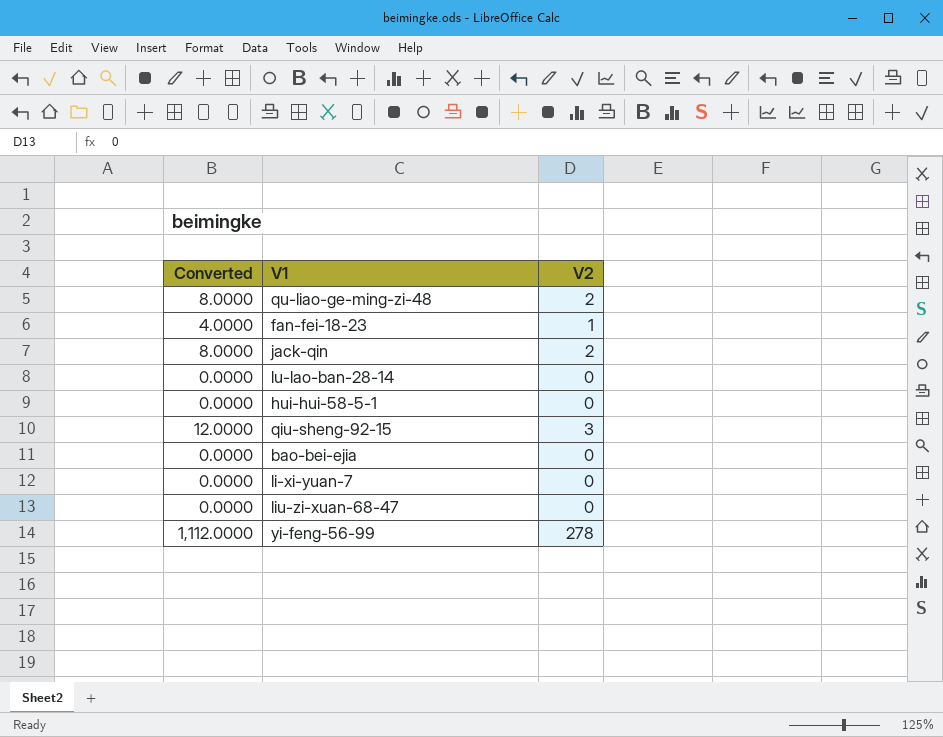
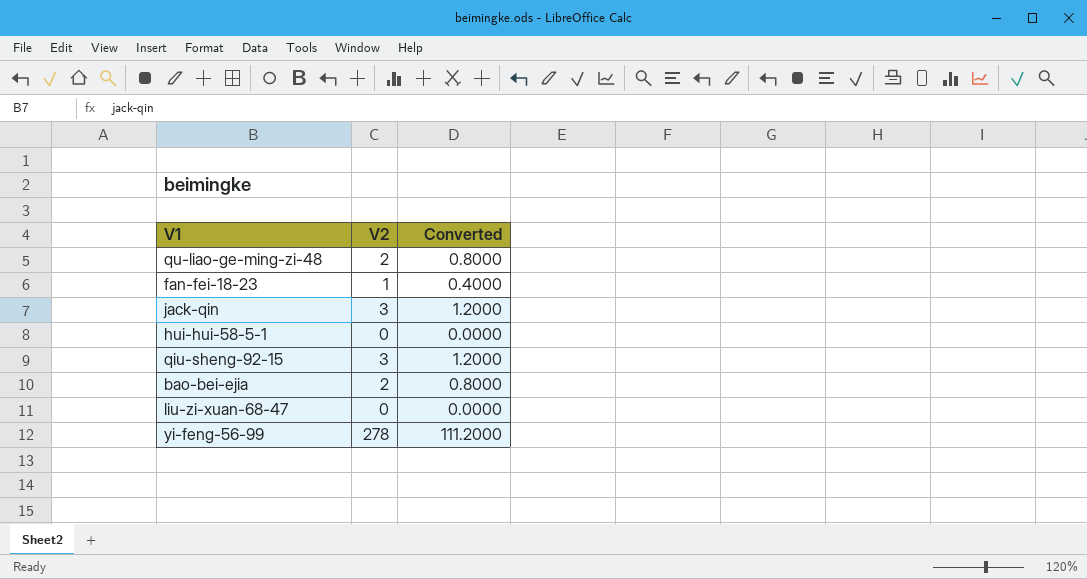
column Converted | formula: [V2] * 4 -> [V2] * 0.4
column Converted | position: 1 -> 3
row lu-lao-ban-28-14: 0.0000 | 0 -> none
row li-xi-yuan-7: 0.0000 | 0 -> none
jack-qin | V2: 2 -> 3
bao-bei-ejia | V2: 0 -> 2

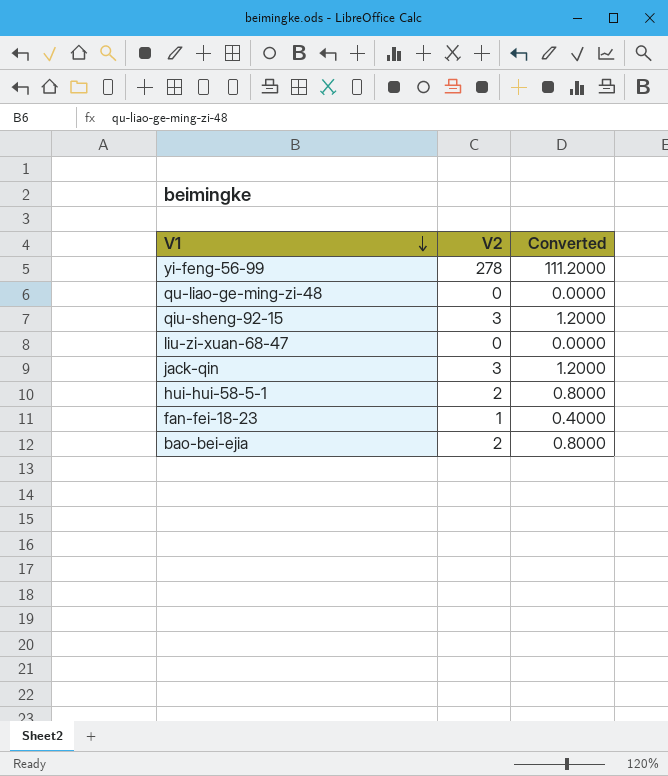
row order: none -> V1 descending
qu-liao-ge-ming-zi-48 | V2: 2 -> 0
qu-liao-ge-ming-zi-48 | Converted: 0.8000 -> 0.0000
hui-hui-58-5-1 | V2: 0 -> 2
hui-hui-58-5-1 | Converted: 0.0000 -> 0.8000

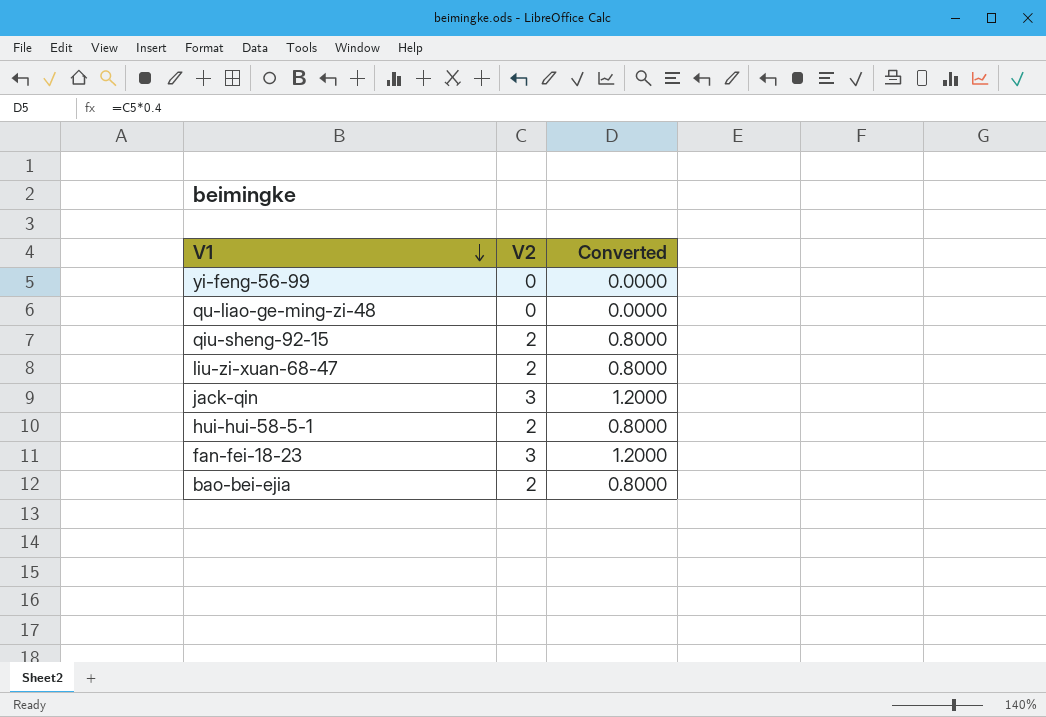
yi-feng-56-99 | V2: 278 -> 0
yi-feng-56-99 | Converted: 111.2000 -> 0.0000
qiu-sheng-92-15 | V2: 3 -> 2
qiu-sheng-92-15 | Converted: 1.2000 -> 0.8000
liu-zi-xuan-68-47 | V2: 0 -> 2
liu-zi-xuan-68-47 | Converted: 0.0000 -> 0.8000
fan-fei-18-23 | V2: 1 -> 3
fan-fei-18-23 | Converted: 0.4000 -> 1.2000

